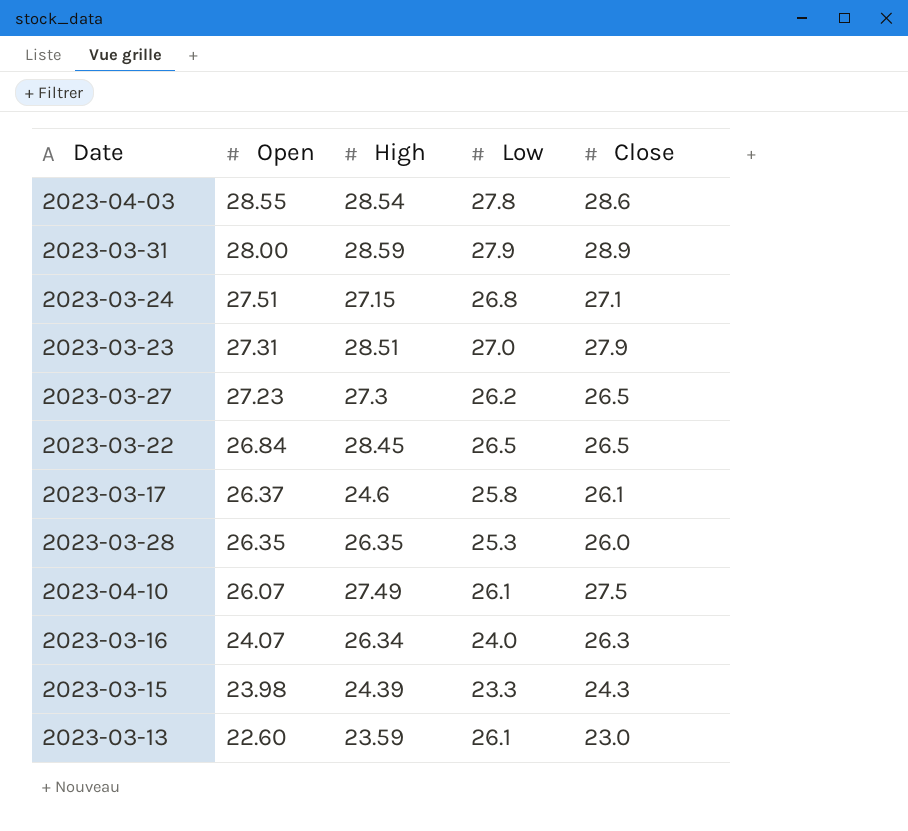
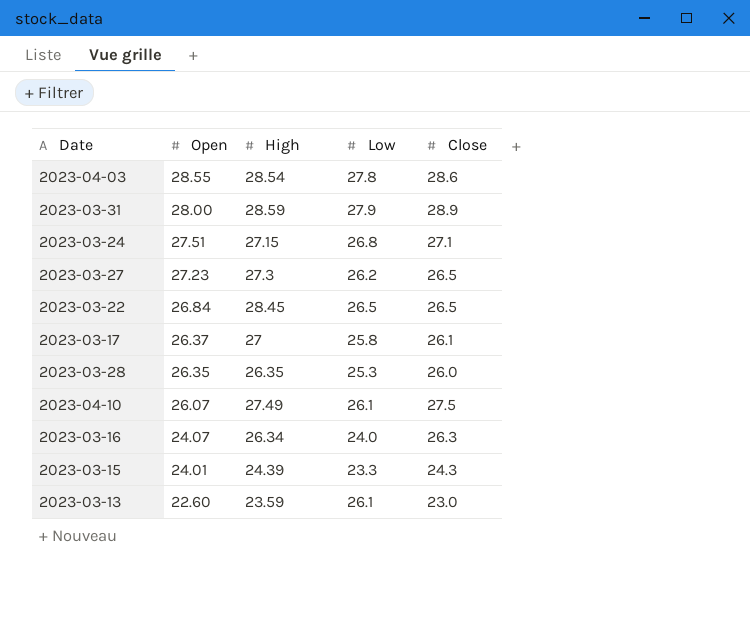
row 2023-03-23: 27.31 | 28.51 | 27.0 | 27.9 -> none
2023-03-17 | High: 24.6 -> 27
2023-03-15 | Open: 23.98 -> 24.01

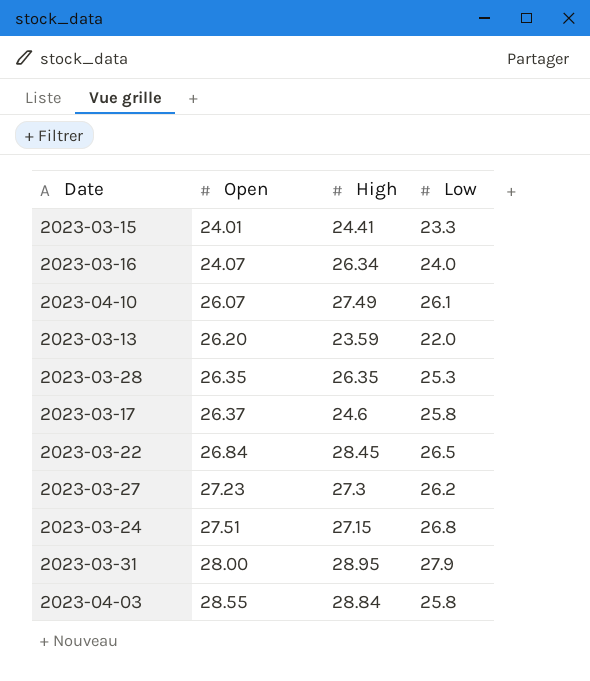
row order: Open descending -> Open ascending
column Close | position: 5 -> none
2023-03-15 | High: 24.39 -> 24.41
2023-03-13 | Open: 22.60 -> 26.20
2023-03-13 | Low: 26.1 -> 22.0
2023-03-17 | High: 27 -> 24.6
2023-03-31 | High: 28.59 -> 28.95
2023-04-03 | High: 28.54 -> 28.84
2023-04-03 | Low: 27.8 -> 25.8

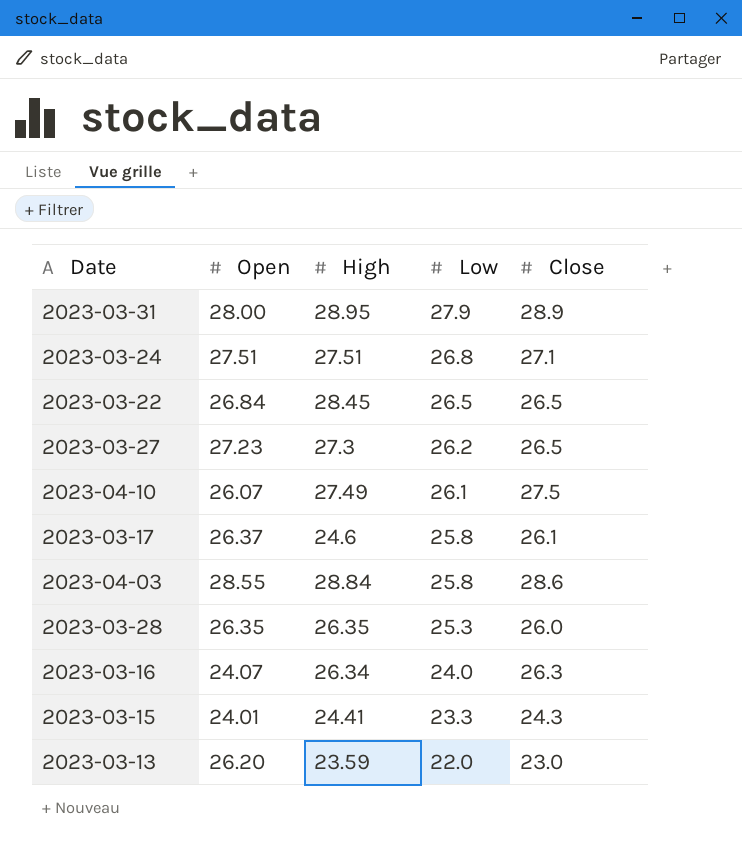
row order: Open ascending -> Low descending
column Close | position: none -> 5
2023-03-24 | High: 27.15 -> 27.51

